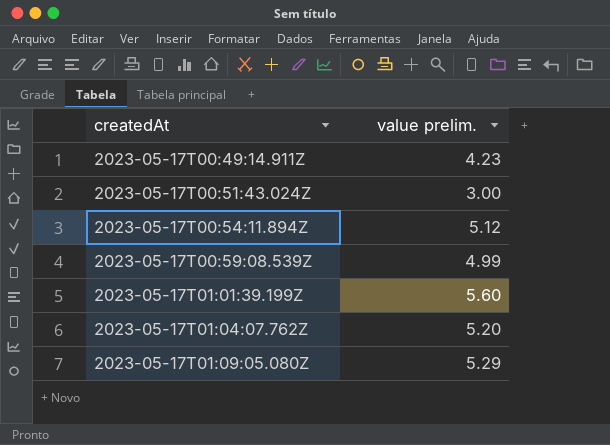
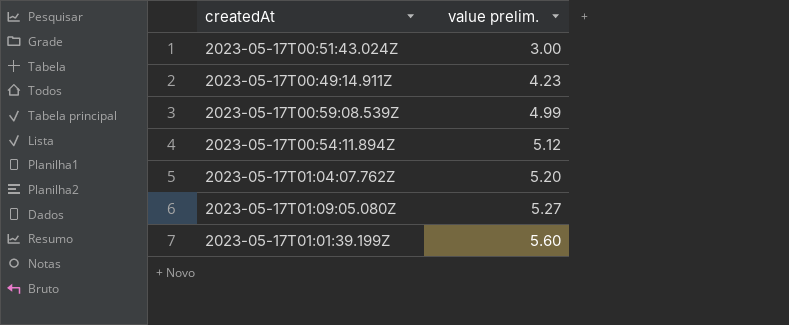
row order: createdAt ascending -> value prelim. ascending
2023-05-17T01:09:05.080Z | value prelim.: 5.29 -> 5.27

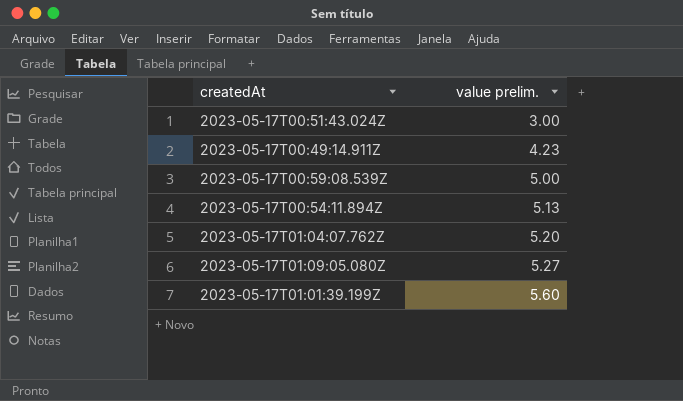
2023-05-17T00:59:08.539Z | value prelim.: 4.99 -> 5.00
2023-05-17T00:54:11.894Z | value prelim.: 5.12 -> 5.13

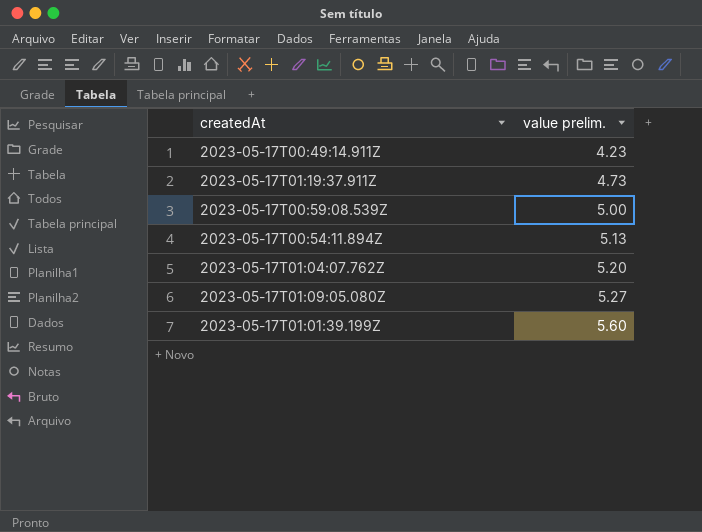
row 2023-05-17T00:51:43.024Z: 3.00 -> none
row 2023-05-17T01:19:37.911Z: none -> 4.73

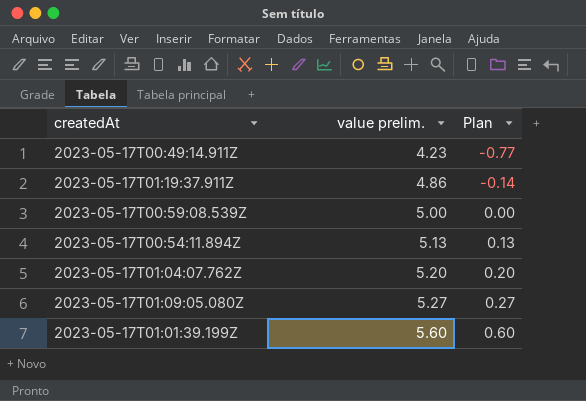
column Plan | formula: none -> [value prelim.] - 5
2023-05-17T01:19:37.911Z | value prelim.: 4.73 -> 4.86

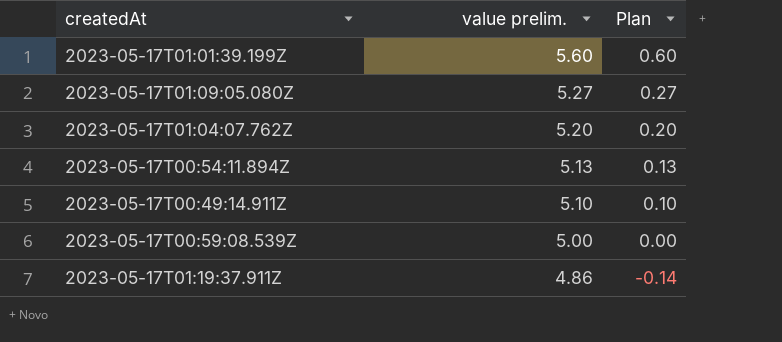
row order: value prelim. ascending -> value prelim. descending
2023-05-17T00:49:14.911Z | value prelim.: 4.23 -> 5.10
2023-05-17T00:49:14.911Z | Plan: -0.77 -> 0.10

